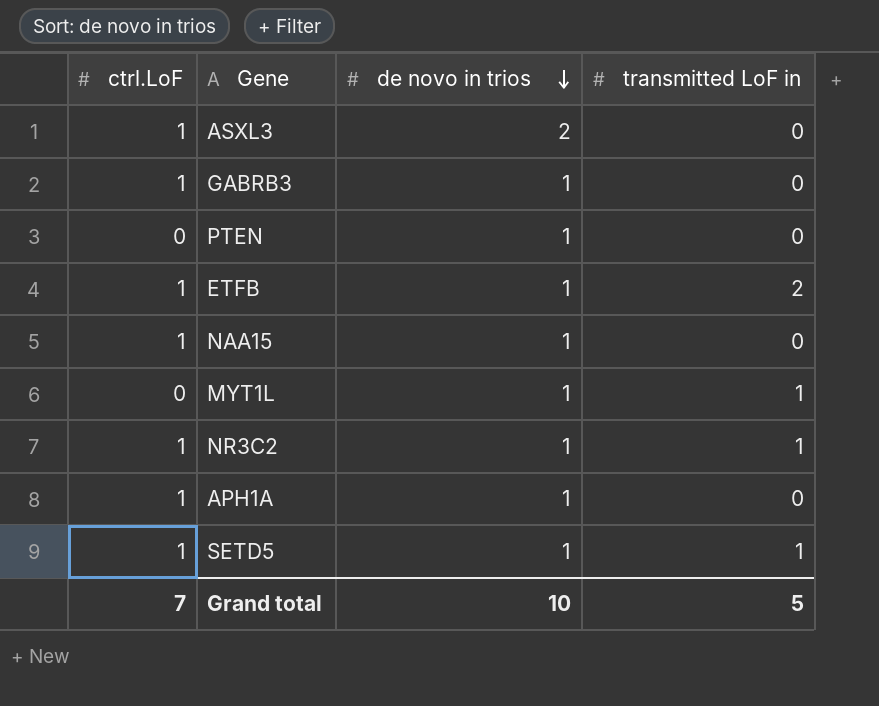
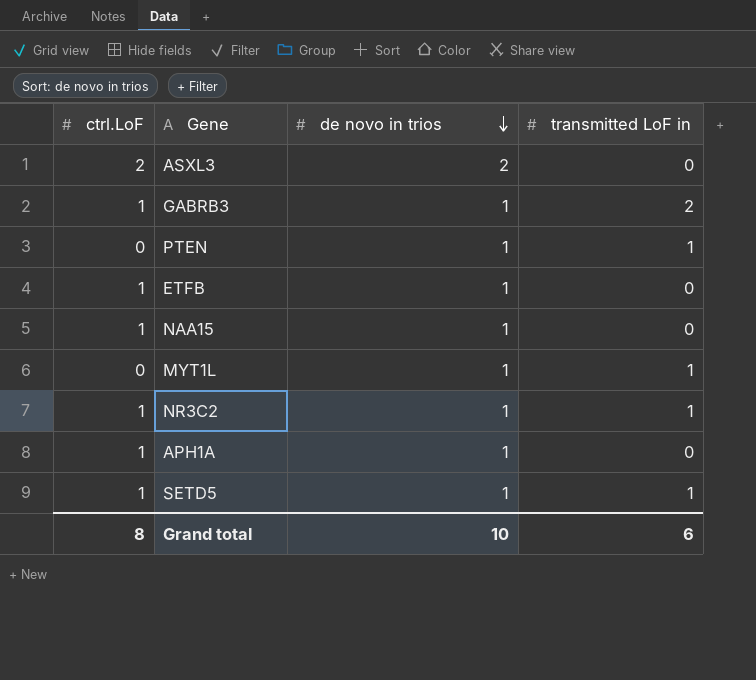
ASXL3 | ctrl.LoF: 1 -> 2
GABRB3 | transmitted LoF in: 0 -> 2
PTEN | transmitted LoF in: 0 -> 1
ETFB | transmitted LoF in: 2 -> 0
Grand total | ctrl.LoF: 7 -> 8
Grand total | transmitted LoF in: 5 -> 6

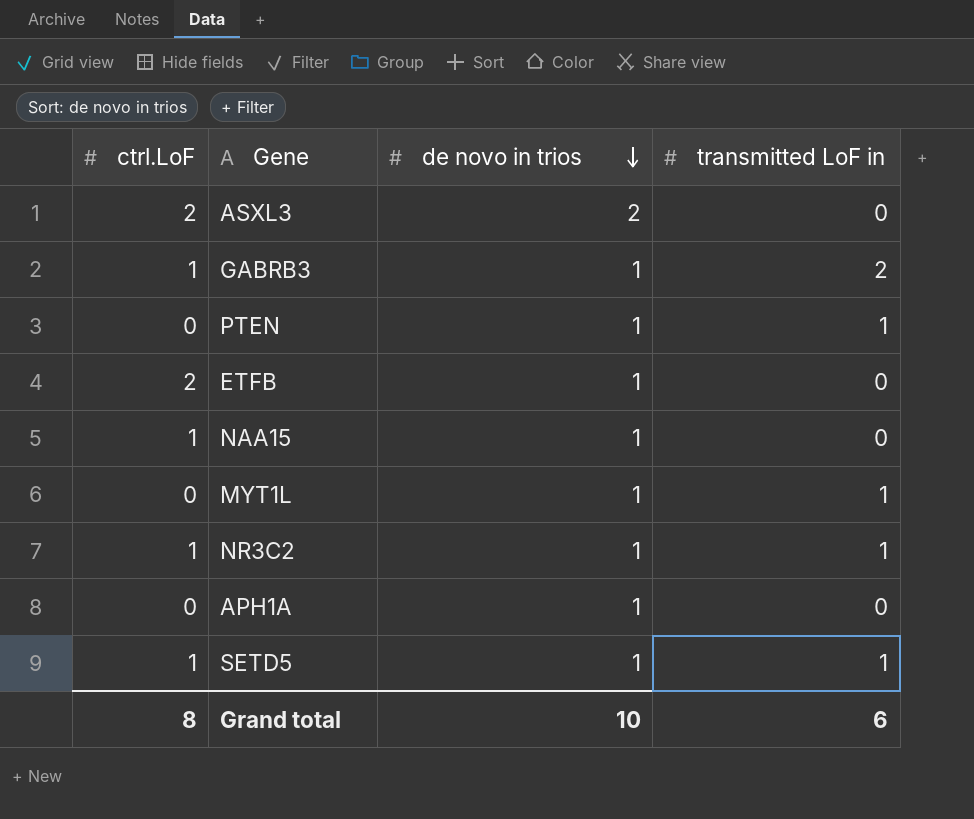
ETFB | ctrl.LoF: 1 -> 2
APH1A | ctrl.LoF: 1 -> 0

